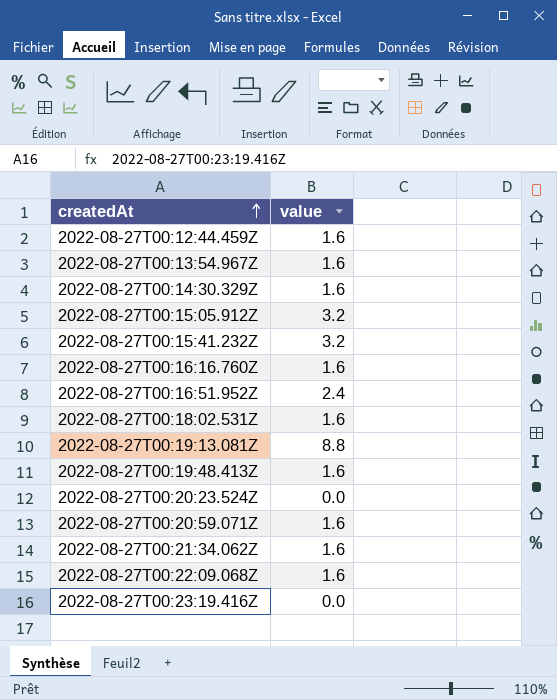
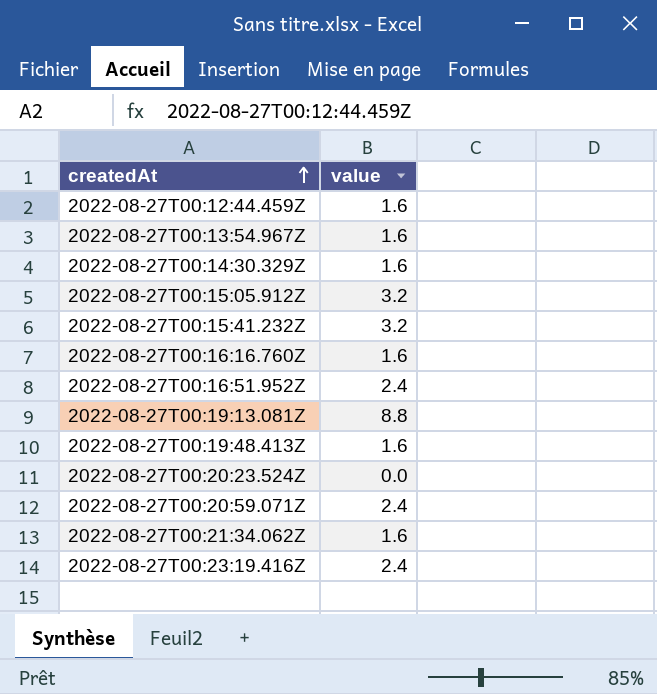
row 2022-08-27T00:18:02.531Z: 1.6 -> none
row 2022-08-27T00:22:09.068Z: 1.6 -> none
2022-08-27T00:20:59.071Z | value: 1.6 -> 2.4
2022-08-27T00:23:19.416Z | value: 0.0 -> 2.4

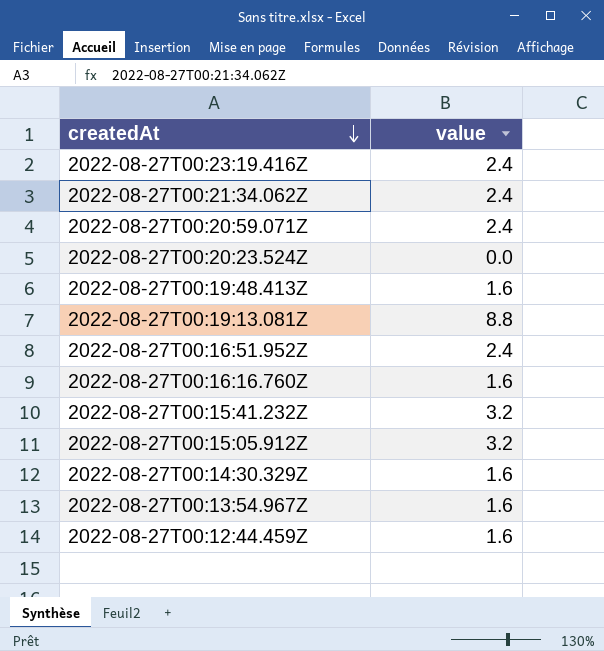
row order: createdAt ascending -> createdAt descending
2022-08-27T00:21:34.062Z | value: 1.6 -> 2.4

